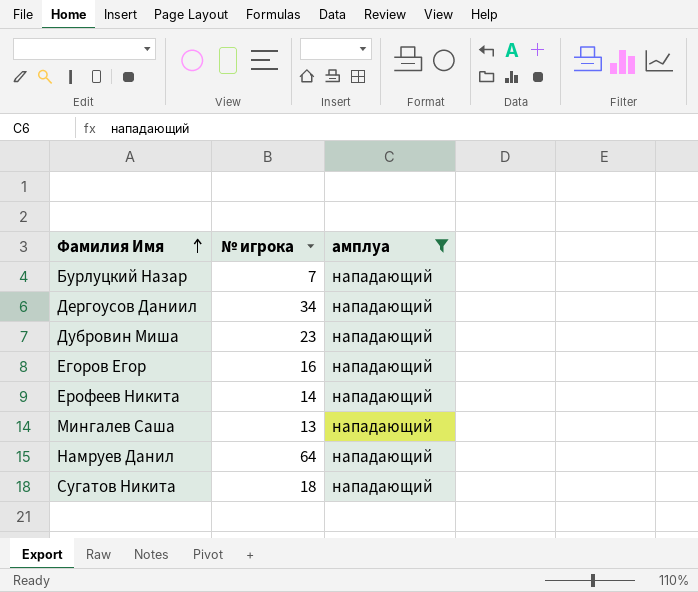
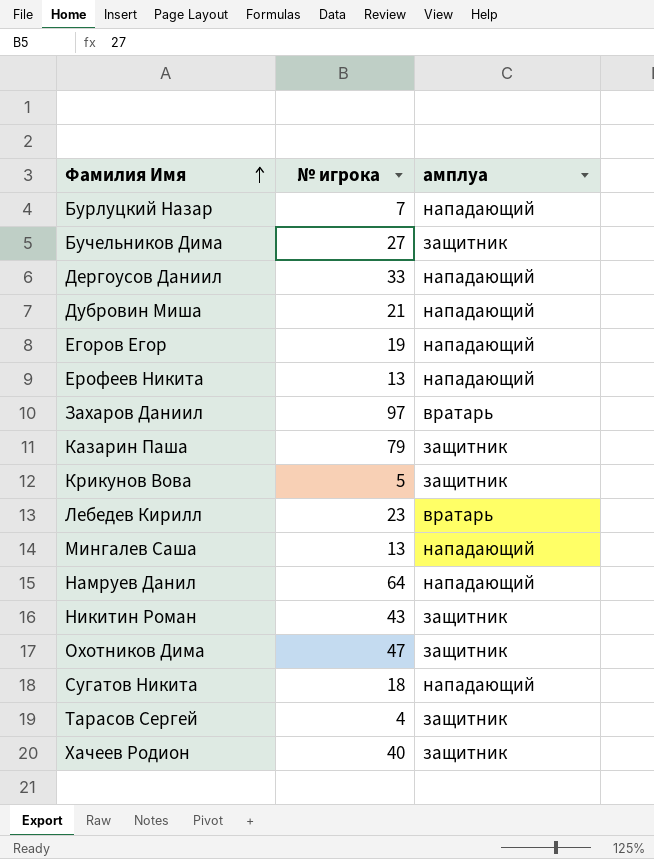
filter: амплуа = нападающий -> none
Дергоусов Даниил | № игрока: 34 -> 33
Дубровин Миша | № игрока: 23 -> 21
Егоров Егор | № игрока: 16 -> 19
Ерофеев Никита | № игрока: 14 -> 13

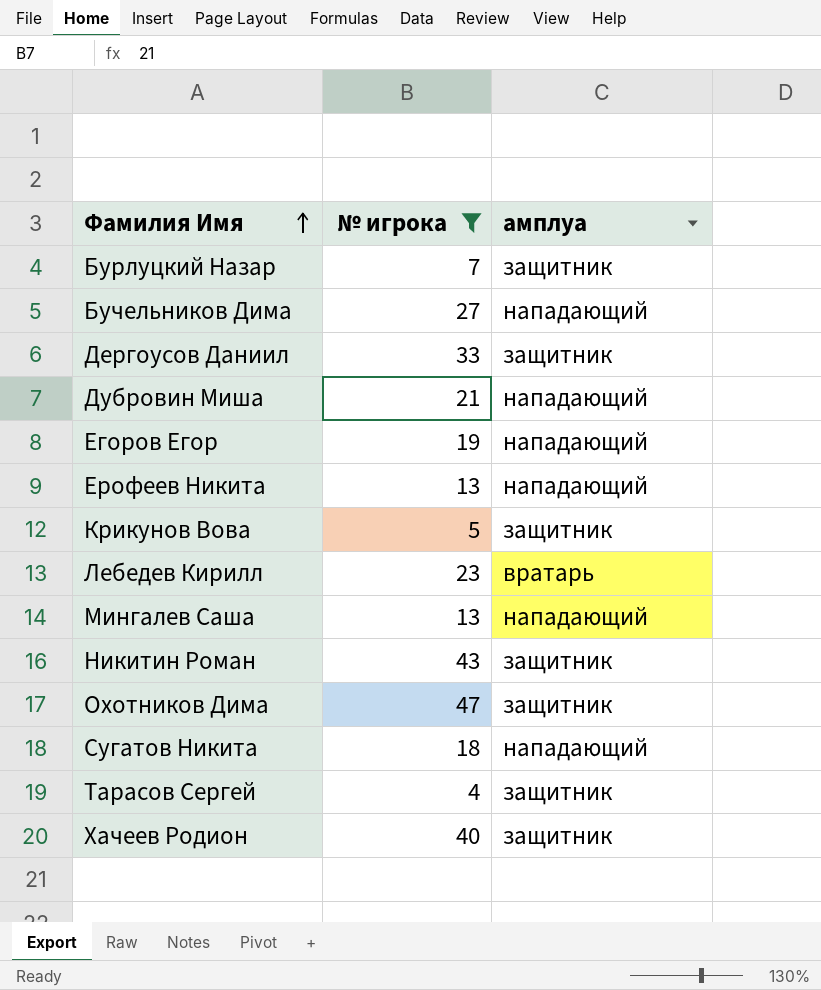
filter: none -> № игрока <= 47
Бурлуцкий Назар | амплуа: нападающий -> защитник
Бучельников Дима | амплуа: защитник -> нападающий
Дергоусов Даниил | амплуа: нападающий -> защитник

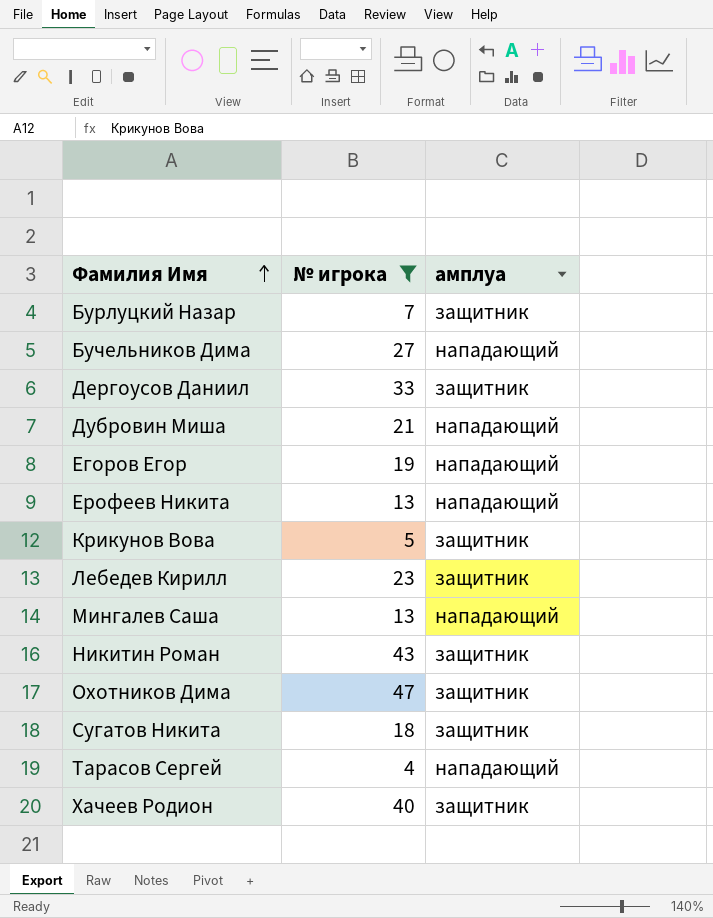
Лебедев Кирилл | амплуа: вратарь -> защитник
Сугатов Никита | амплуа: нападающий -> защитник
Тарасов Сергей | амплуа: защитник -> нападающий

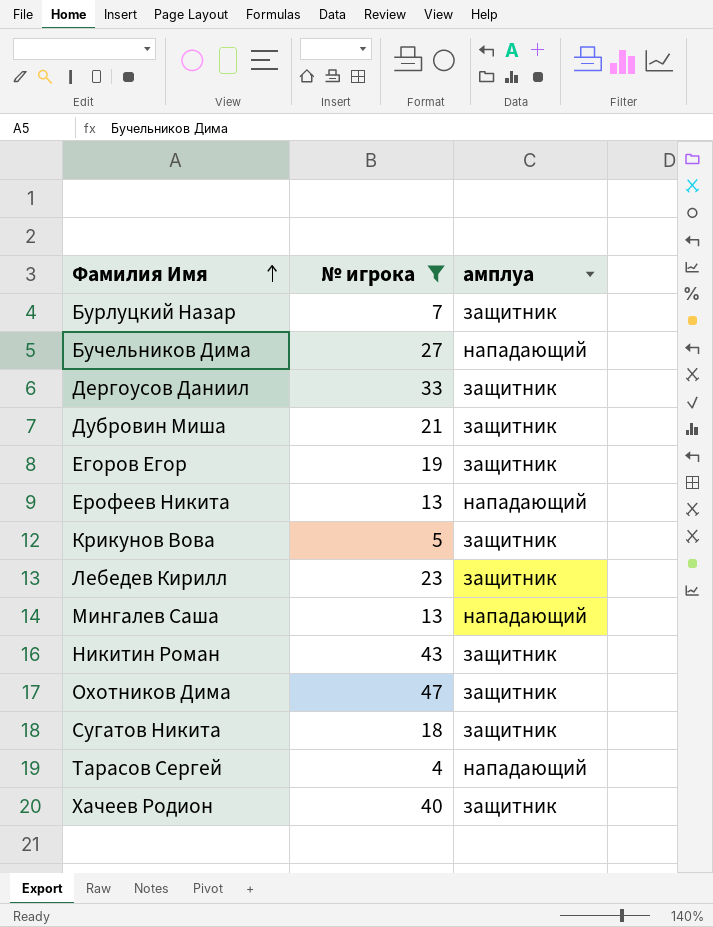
Дубровин Миша | амплуа: нападающий -> защитник
Егоров Егор | амплуа: нападающий -> защитник

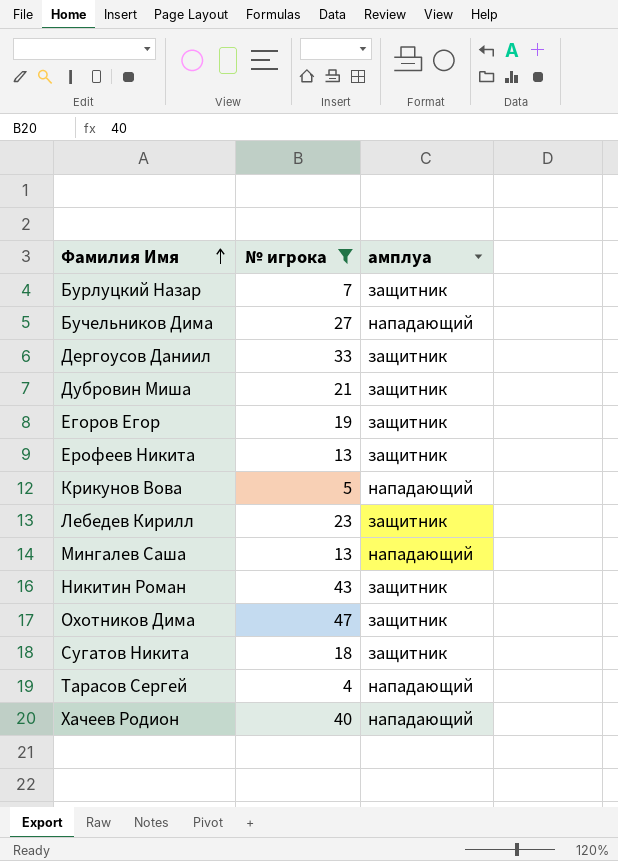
Ерофеев Никита | амплуа: нападающий -> защитник
Крикунов Вова | амплуа: защитник -> нападающий
Хачеев Родион | амплуа: защитник -> нападающий

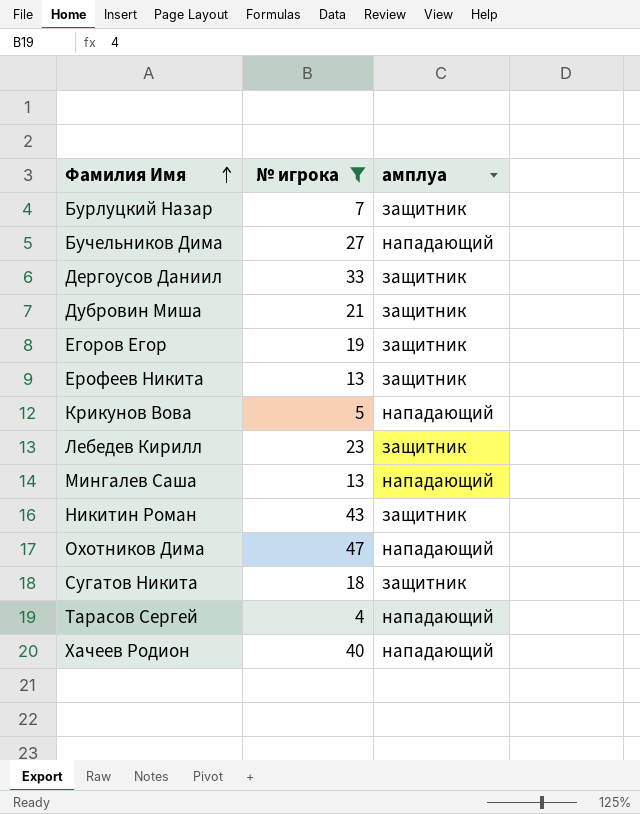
Охотников Дима | амплуа: защитник -> нападающий

